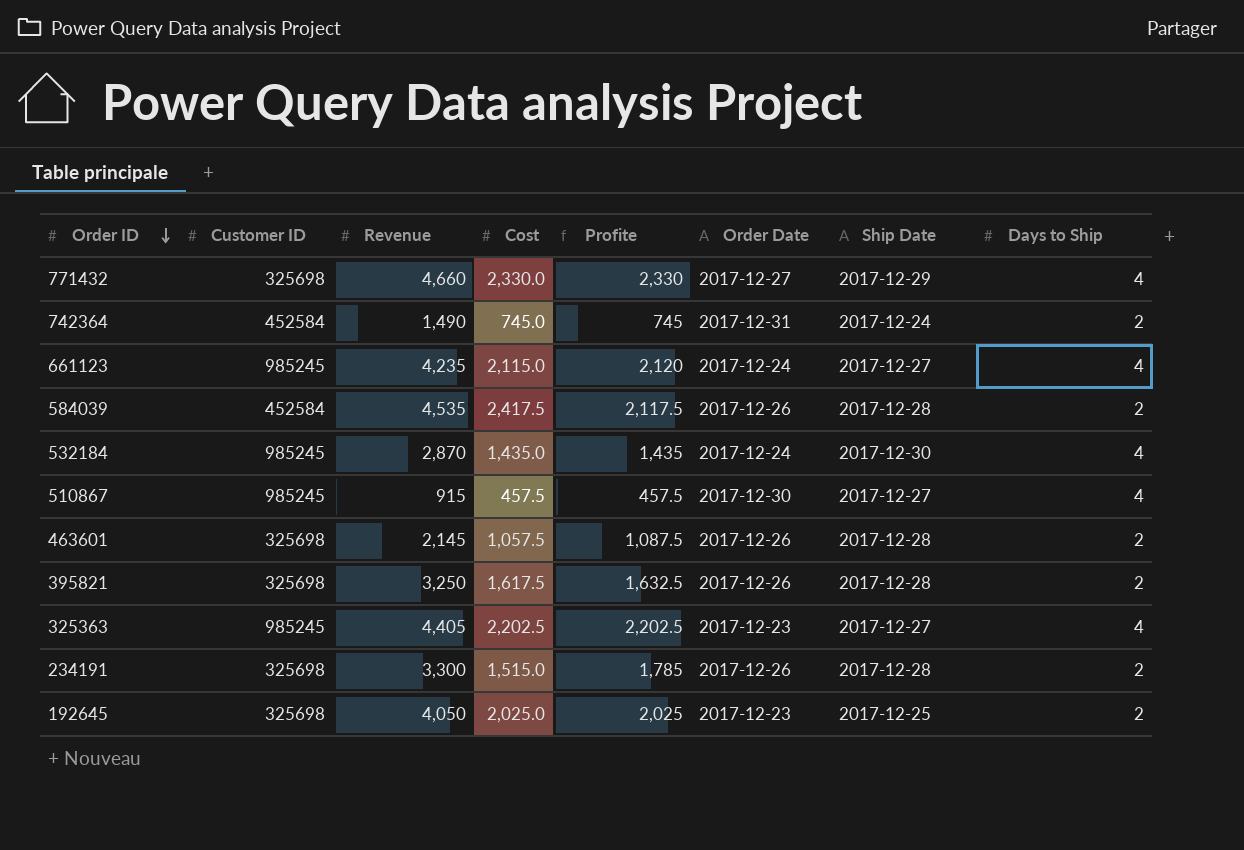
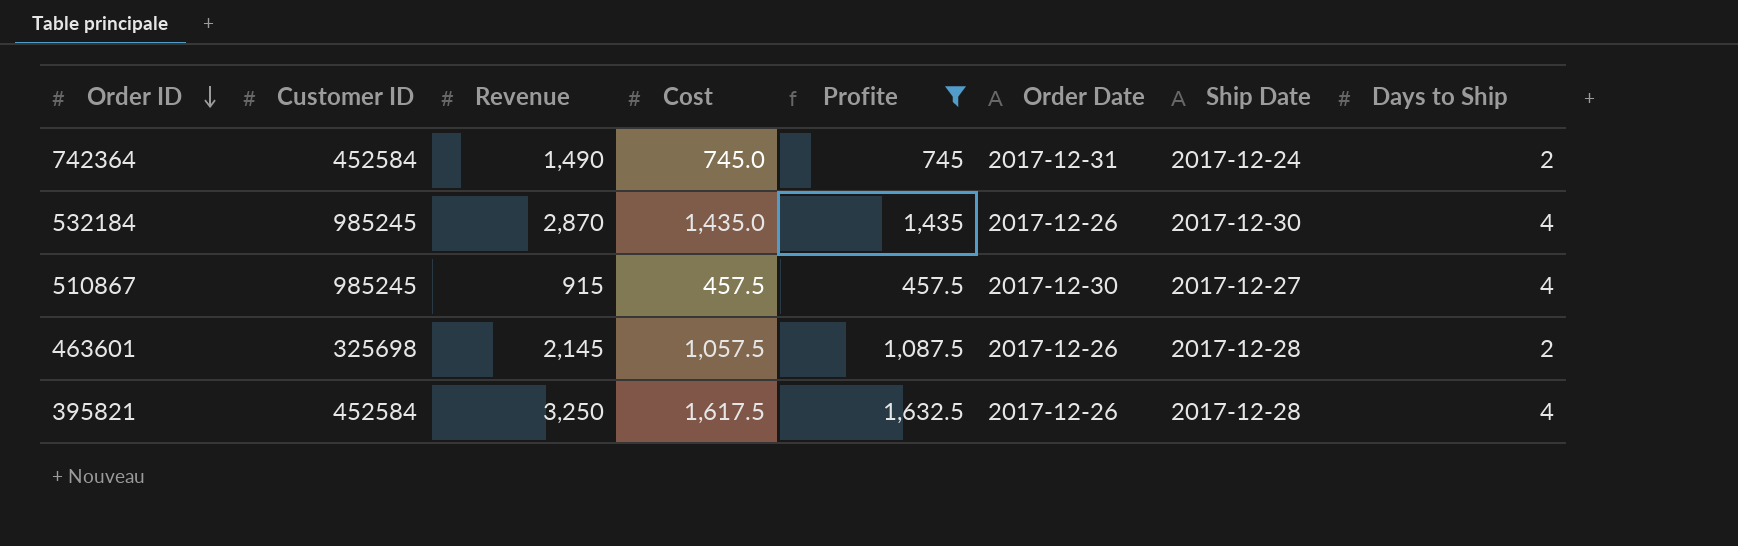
filter: none -> Profite <= 1,632.5
532184 | Order Date: 2017-12-24 -> 2017-12-26
395821 | Customer ID: 325698 -> 452584
395821 | Days to Ship: 2 -> 4

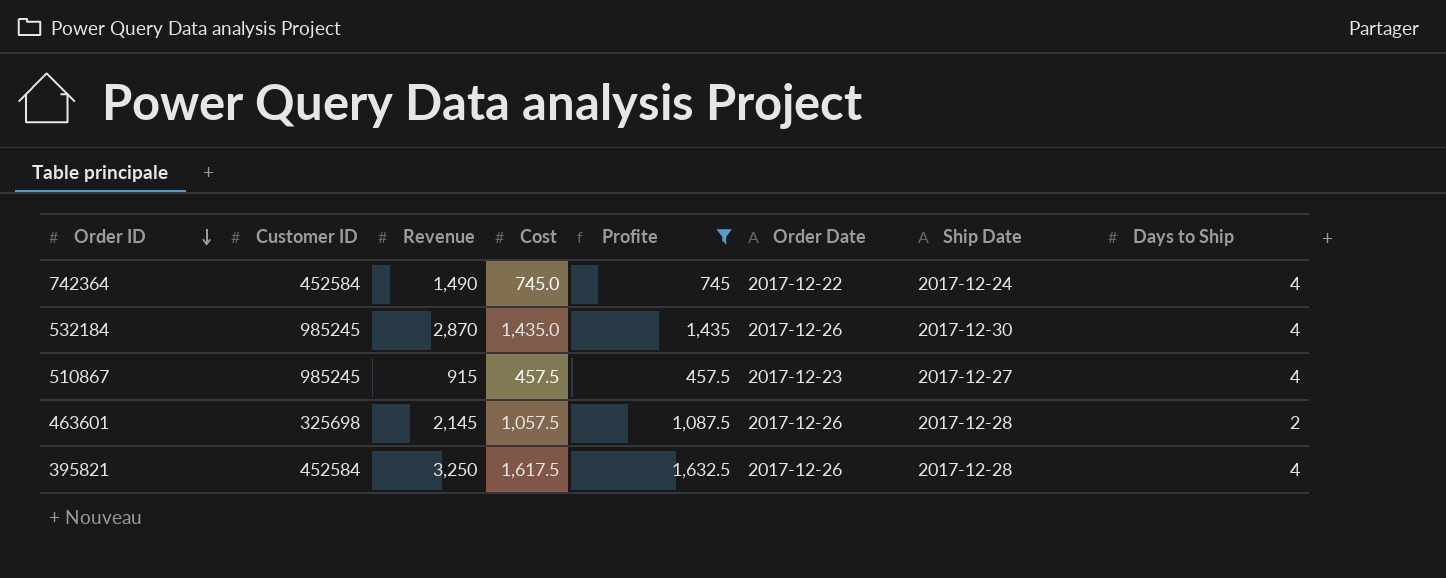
742364 | Order Date: 2017-12-31 -> 2017-12-22
742364 | Days to Ship: 2 -> 4
510867 | Order Date: 2017-12-30 -> 2017-12-23

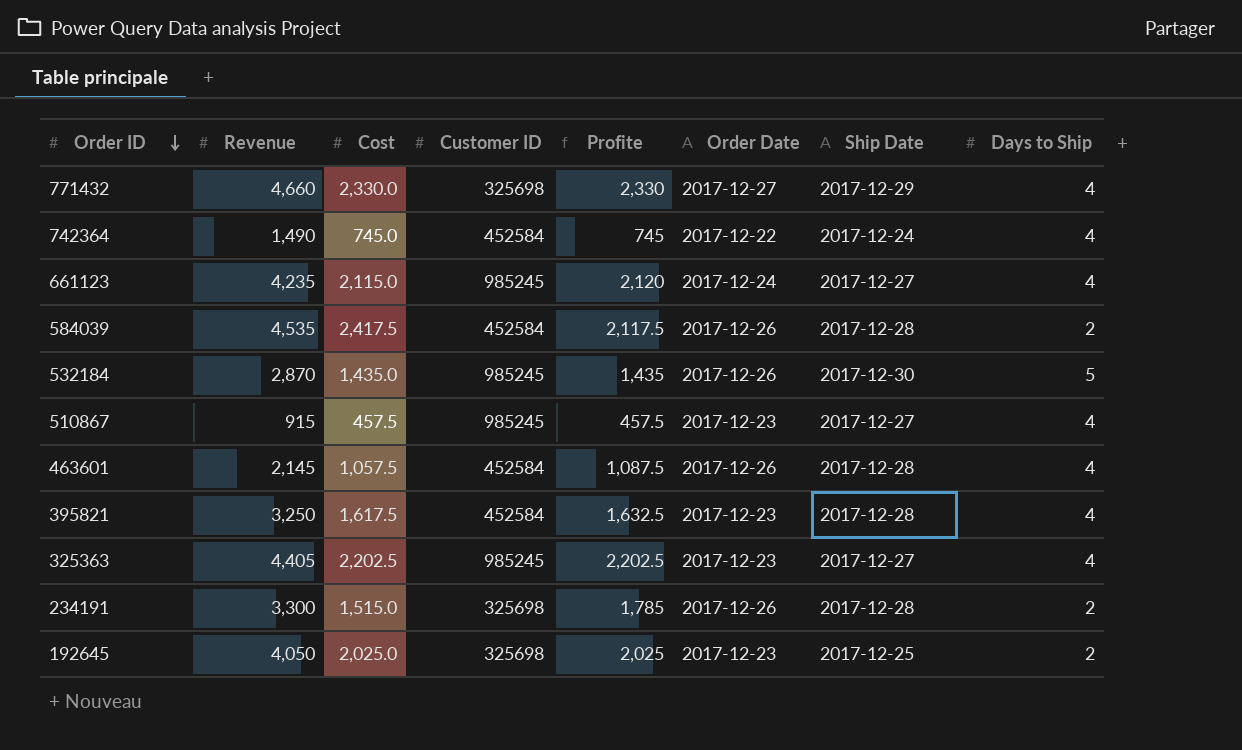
filter: Profite <= 1,632.5 -> none
column Customer ID | position: 2 -> 4
532184 | Days to Ship: 4 -> 5
463601 | Customer ID: 325698 -> 452584
463601 | Days to Ship: 2 -> 4
395821 | Order Date: 2017-12-26 -> 2017-12-23

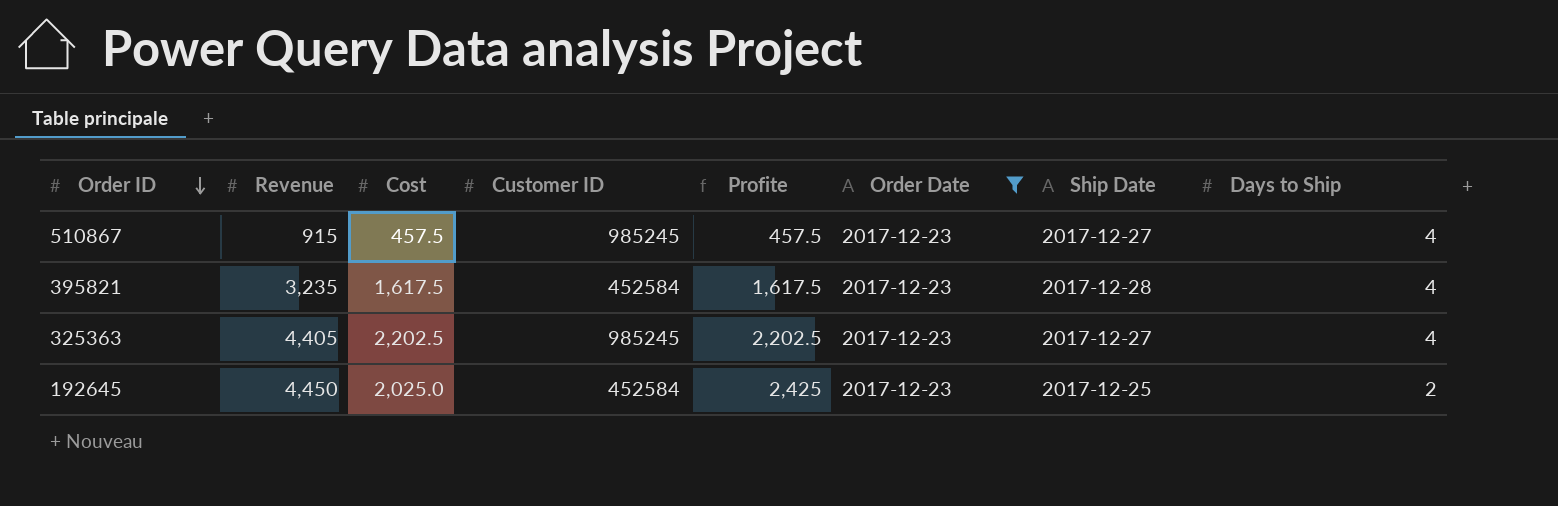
filter: none -> Order Date = 2017-12-23
395821 | Revenue: 3,250 -> 3,235
395821 | Profite: 1,632.5 -> 1,617.5
192645 | Revenue: 4,050 -> 4,450
192645 | Customer ID: 325698 -> 452584
192645 | Profite: 2,025 -> 2,425

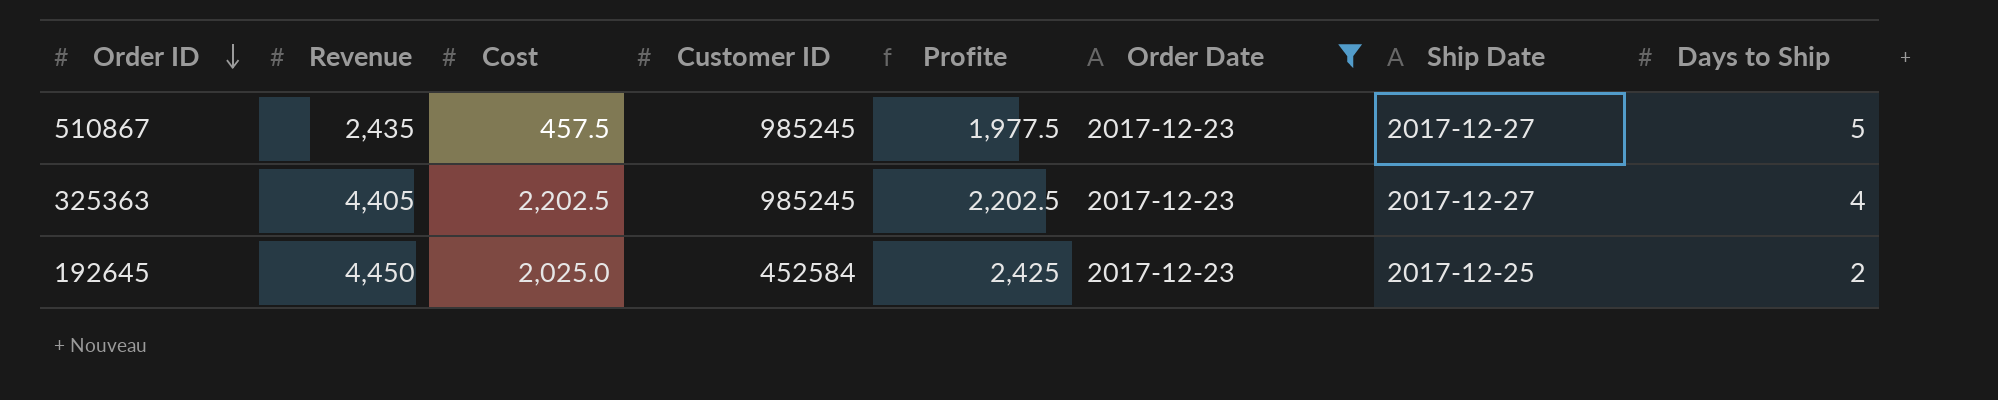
row 395821: 3,235 | 1,617.5 | 452584 | 1,617.5 | 2017-12-23 | 2017-12-28 | 4 -> none
510867 | Revenue: 915 -> 2,435
510867 | Profite: 457.5 -> 1,977.5
510867 | Days to Ship: 4 -> 5

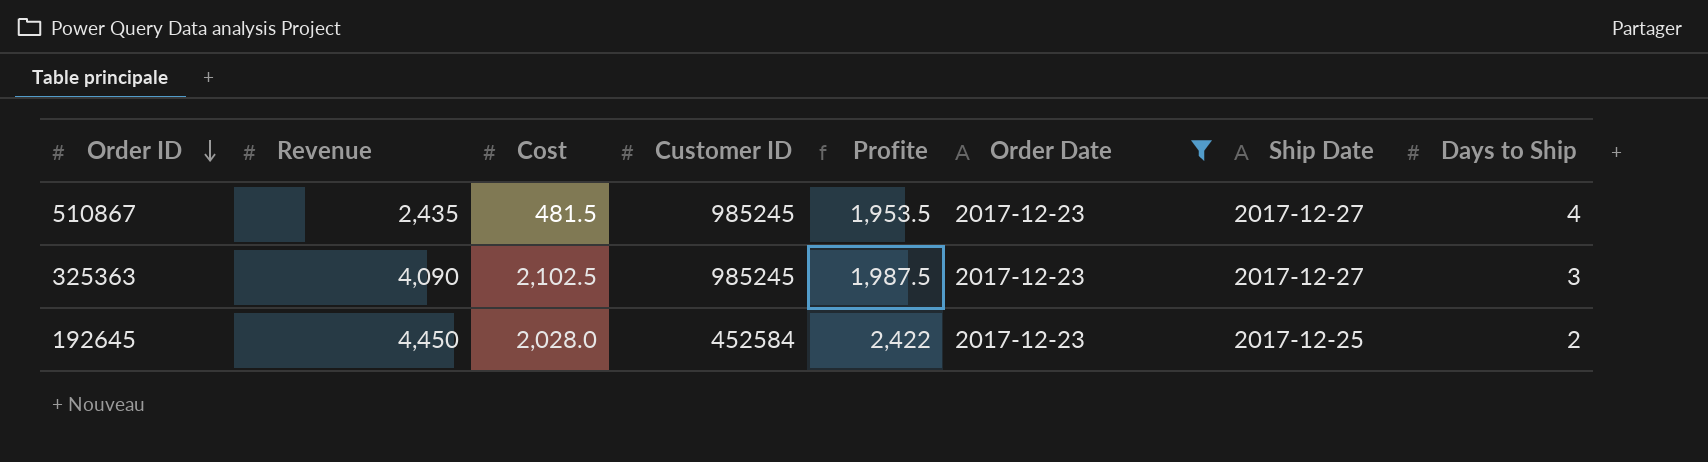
510867 | Cost: 457.5 -> 481.5
510867 | Profite: 1,977.5 -> 1,953.5
510867 | Days to Ship: 5 -> 4
325363 | Revenue: 4,405 -> 4,090
325363 | Cost: 2,202.5 -> 2,102.5
325363 | Profite: 2,202.5 -> 1,987.5
325363 | Days to Ship: 4 -> 3
192645 | Cost: 2,025.0 -> 2,028.0
192645 | Profite: 2,425 -> 2,422

